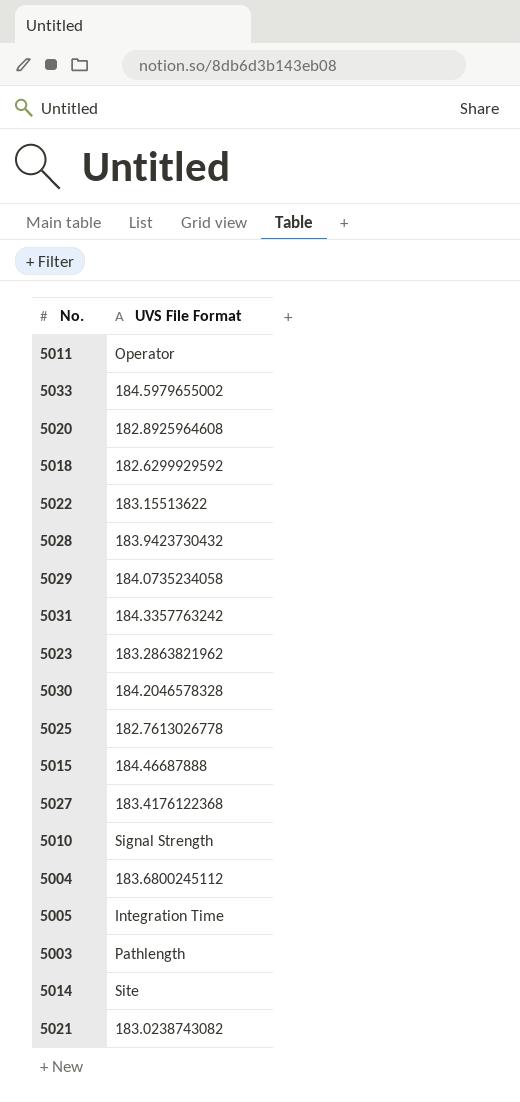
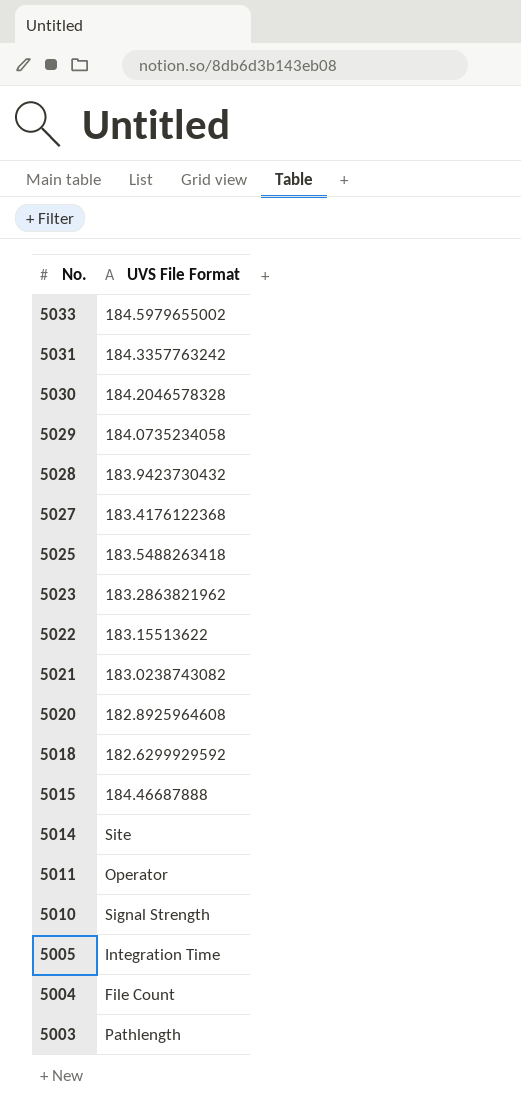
row order: none -> No. descending
5025 | UVS File Format: 182.7613026778 -> 183.5488263418
5004 | UVS File Format: 183.6800245112 -> File Count

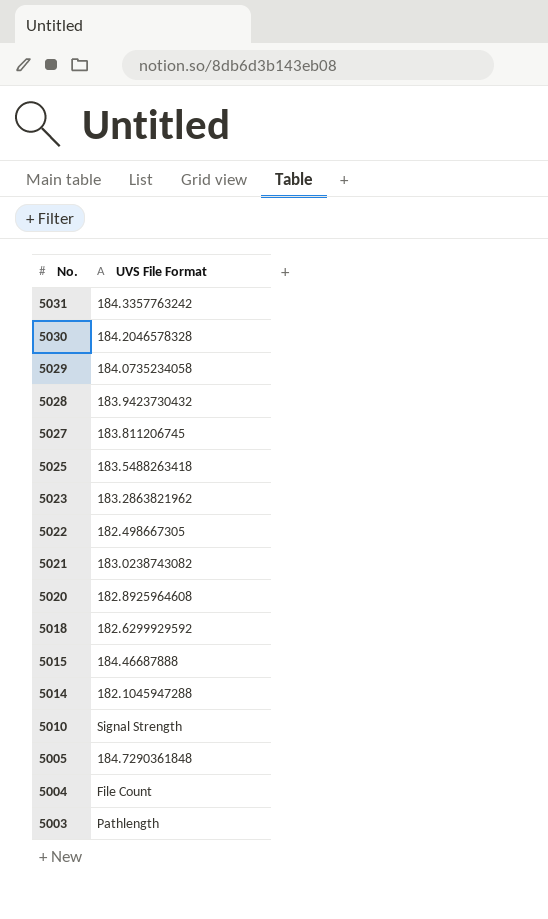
row 5033: 184.5979655002 -> none
row 5011: Operator -> none
5027 | UVS File Format: 183.4176122368 -> 183.811206745
5022 | UVS File Format: 183.15513622 -> 182.498667305
5014 | UVS File Format: Site -> 182.1045947288
5005 | UVS File Format: Integration Time -> 184.7290361848

